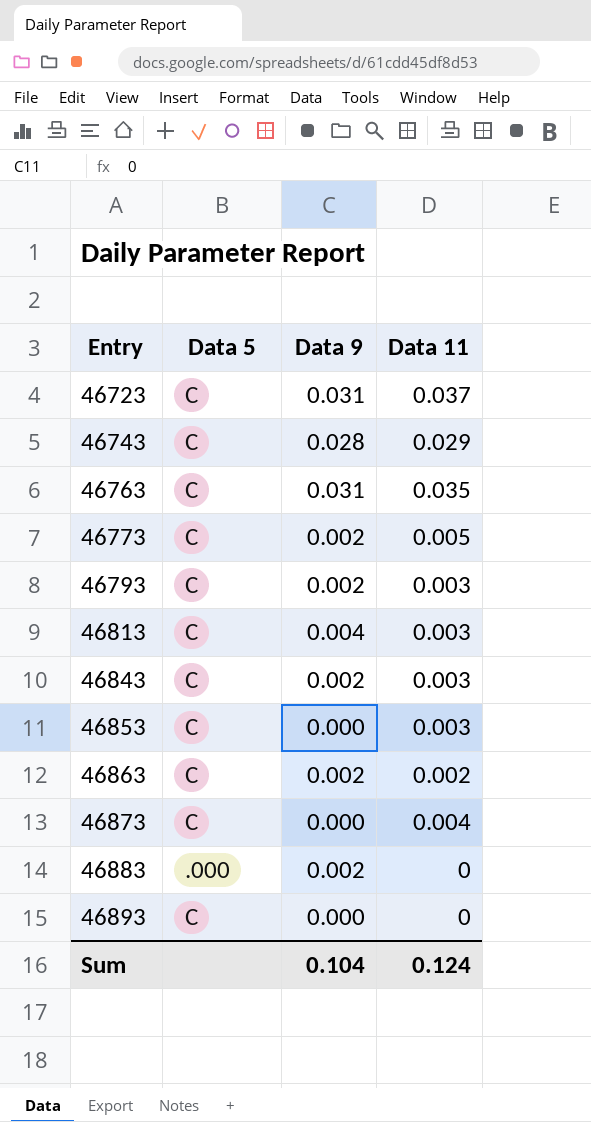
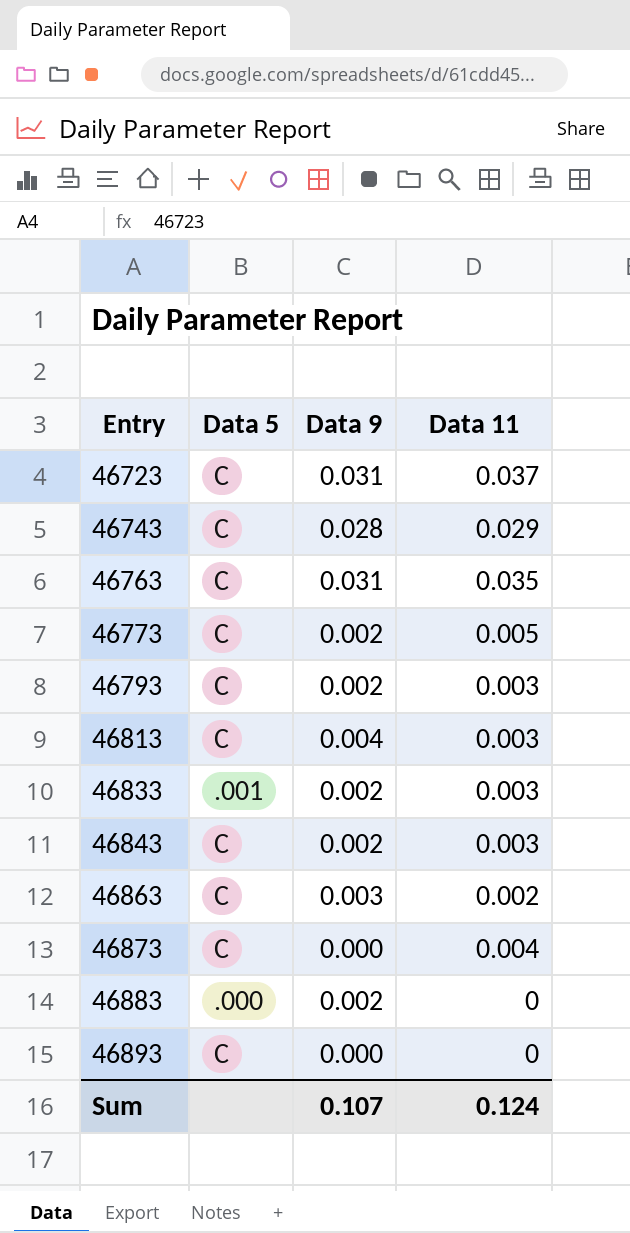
row 46853: C | 0.000 | 0.003 -> none
row 46833: none -> .001 | 0.002 | 0.003
46863 | Data 9: 0.002 -> 0.003
Sum | Data 9: 0.104 -> 0.107

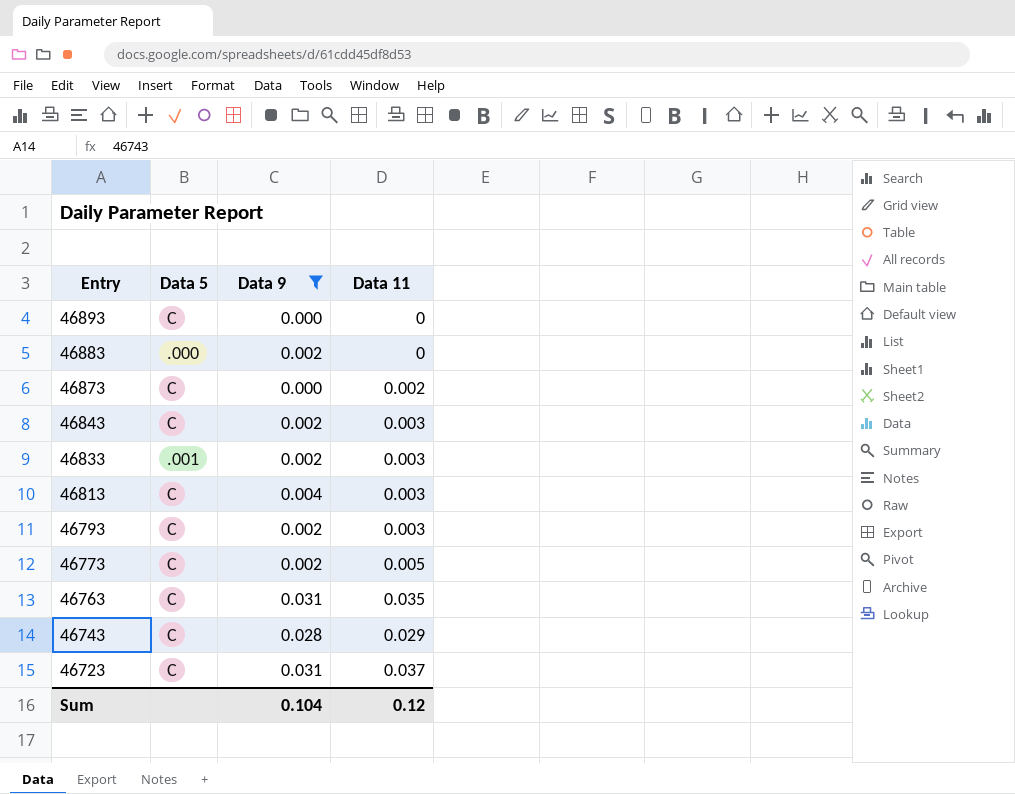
filter: none -> Data 9 != 0.003
row order: Entry ascending -> Entry descending
46873 | Data 11: 0.004 -> 0.002
Sum | Data 9: 0.107 -> 0.104
Sum | Data 11: 0.124 -> 0.12

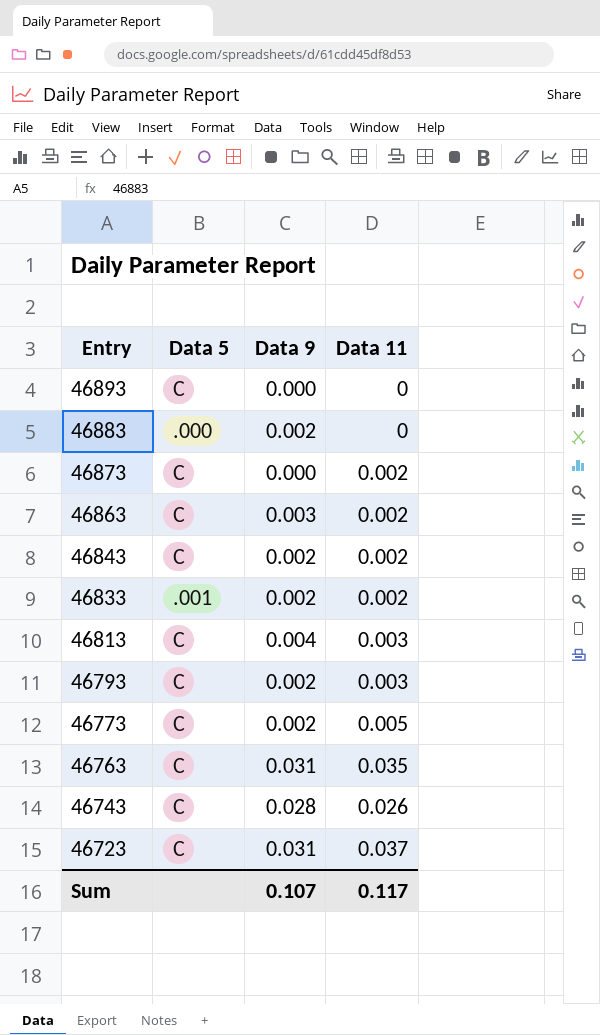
filter: Data 9 != 0.003 -> none
46843 | Data 11: 0.003 -> 0.002
46833 | Data 11: 0.003 -> 0.002
46743 | Data 11: 0.029 -> 0.026
Sum | Data 9: 0.104 -> 0.107
Sum | Data 11: 0.12 -> 0.117

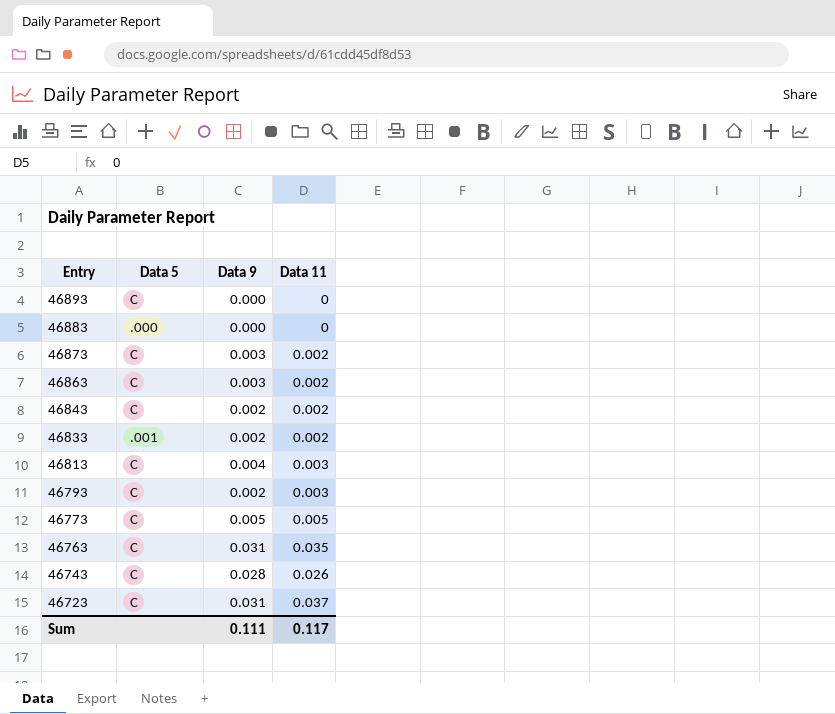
46883 | Data 9: 0.002 -> 0.000
46873 | Data 9: 0.000 -> 0.003
46773 | Data 9: 0.002 -> 0.005
Sum | Data 9: 0.107 -> 0.111

